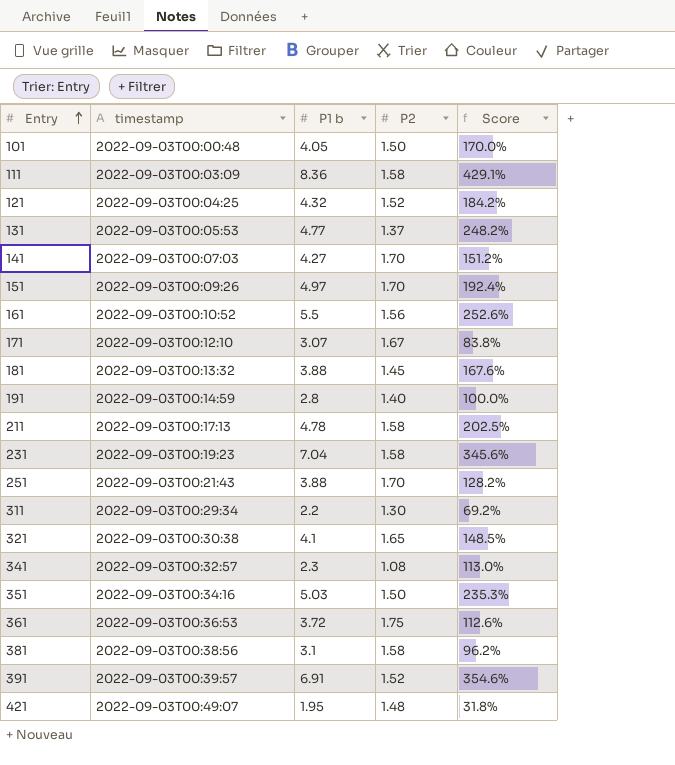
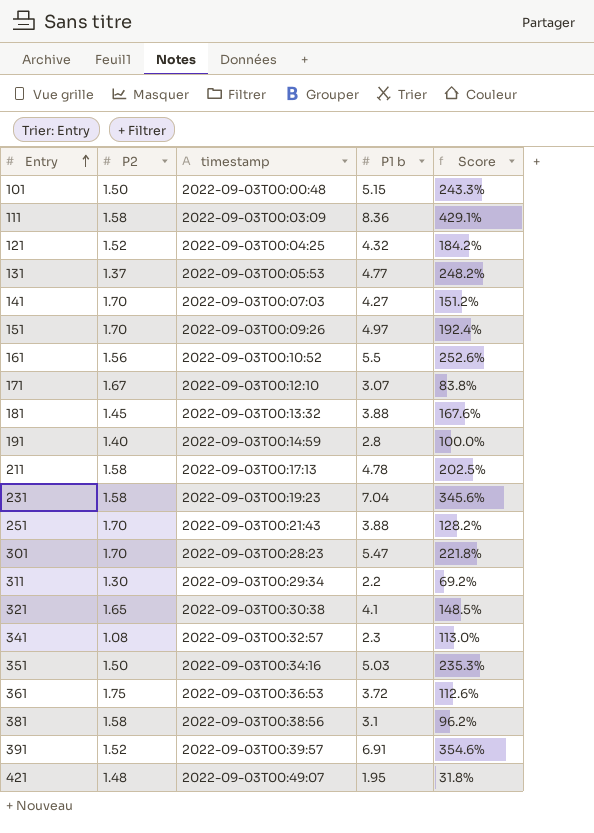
column P2 | position: 4 -> 2
101 | P1 b: 4.05 -> 5.15
101 | Score: 170.0% -> 243.3%
row 301: none -> 1.70 | 2022-09-03T00:28:23 | 5.47 | 221.8%

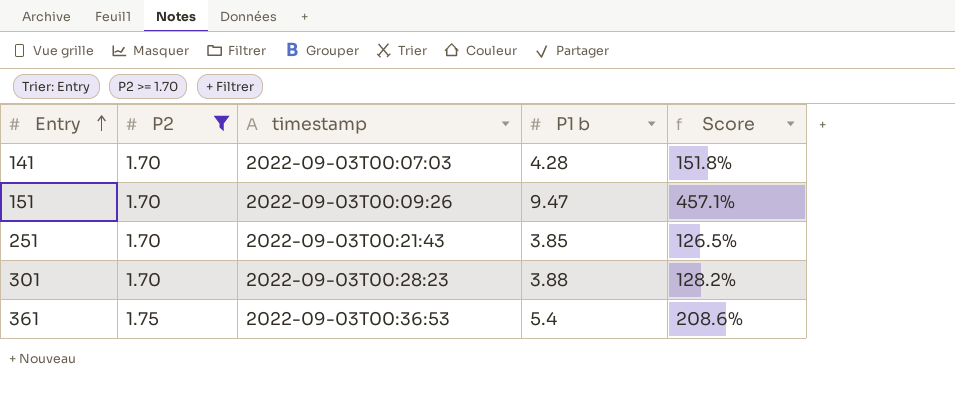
filter: none -> P2 >= 1.70
141 | P1 b: 4.27 -> 4.28
141 | Score: 151.2% -> 151.8%
151 | P1 b: 4.97 -> 9.47
151 | Score: 192.4% -> 457.1%
251 | P1 b: 3.88 -> 3.85
251 | Score: 128.2% -> 126.5%
301 | P1 b: 5.47 -> 3.88
301 | Score: 221.8% -> 128.2%
361 | P1 b: 3.72 -> 5.4
361 | Score: 112.6% -> 208.6%

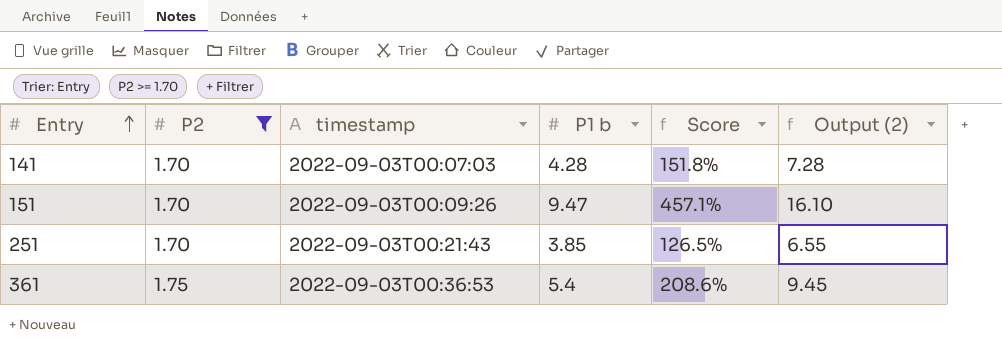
column Output (2) | formula: none -> [P2] * [P1 b]
row 301: 1.70 | 2022-09-03T00:28:23 | 3.88 | 128.2% -> none

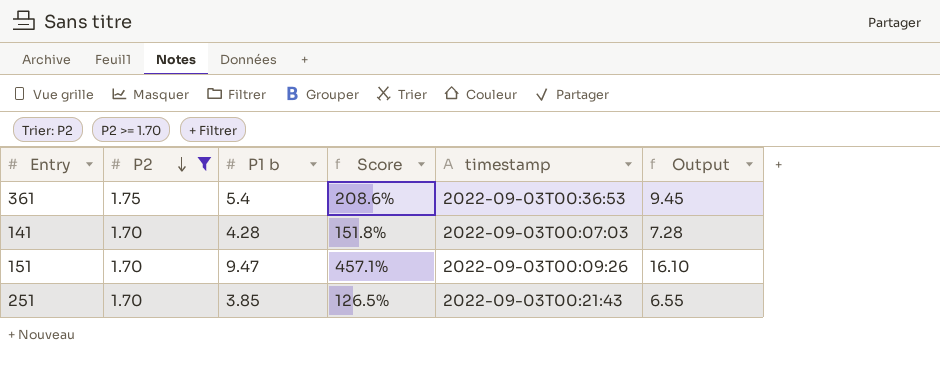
row order: Entry ascending -> P2 descending
column timestamp | position: 3 -> 5
column name: Output (2) -> Output

